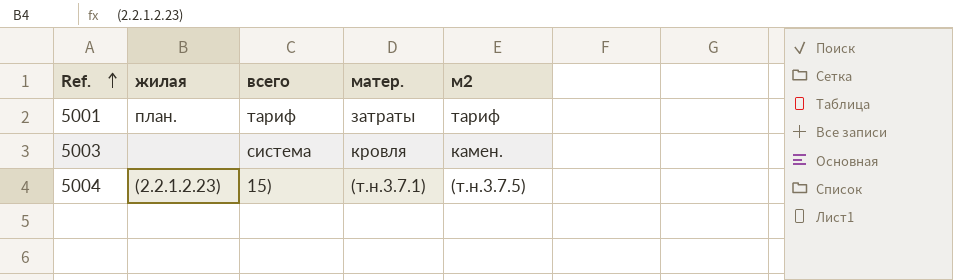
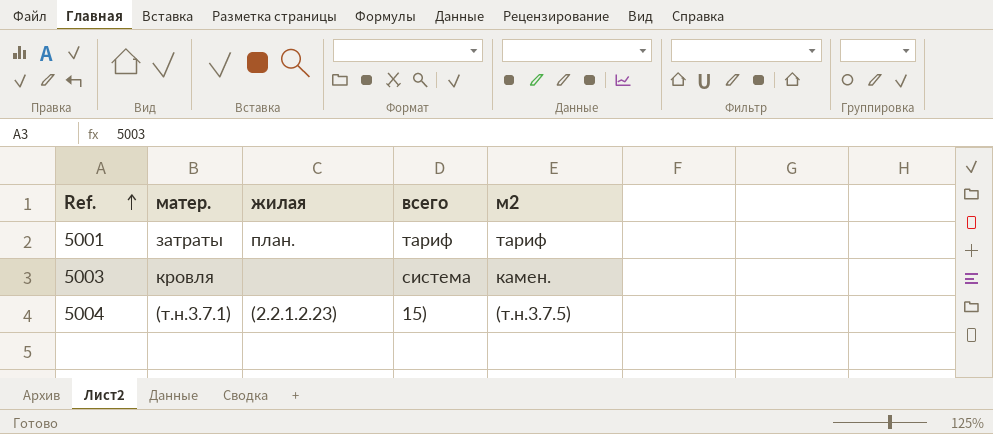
column матер. | position: 4 -> 2

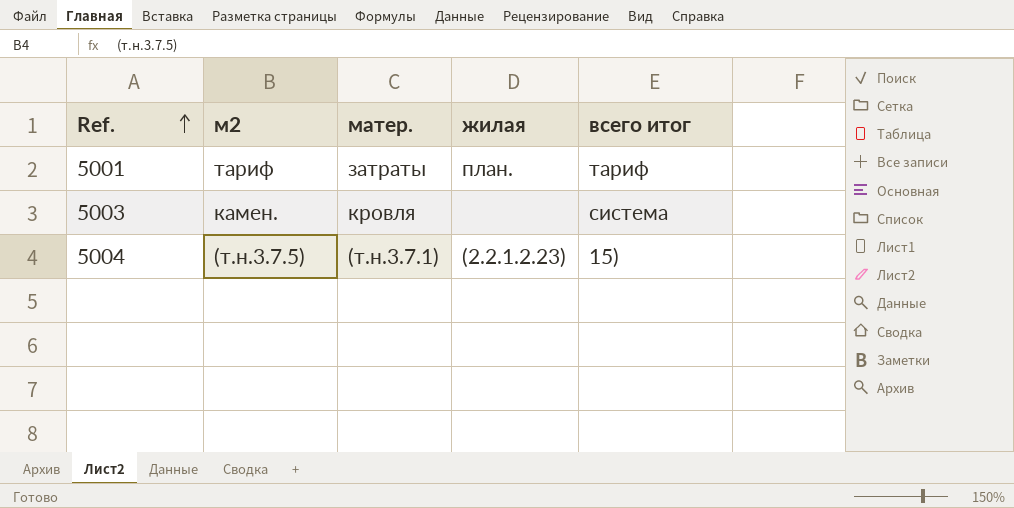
column м2 | position: 5 -> 2
column name: всего -> всего итог

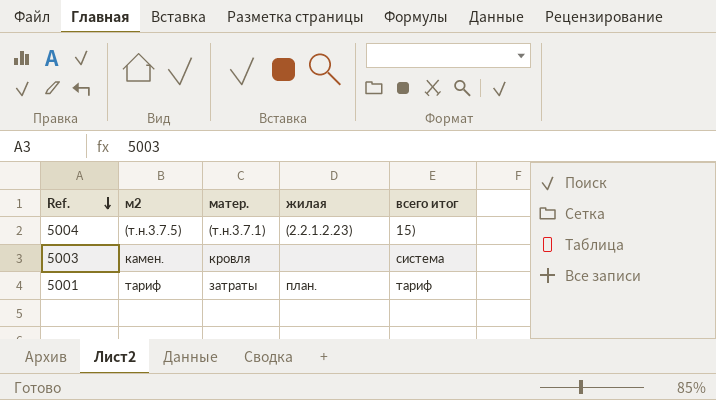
row order: Ref. ascending -> Ref. descending

